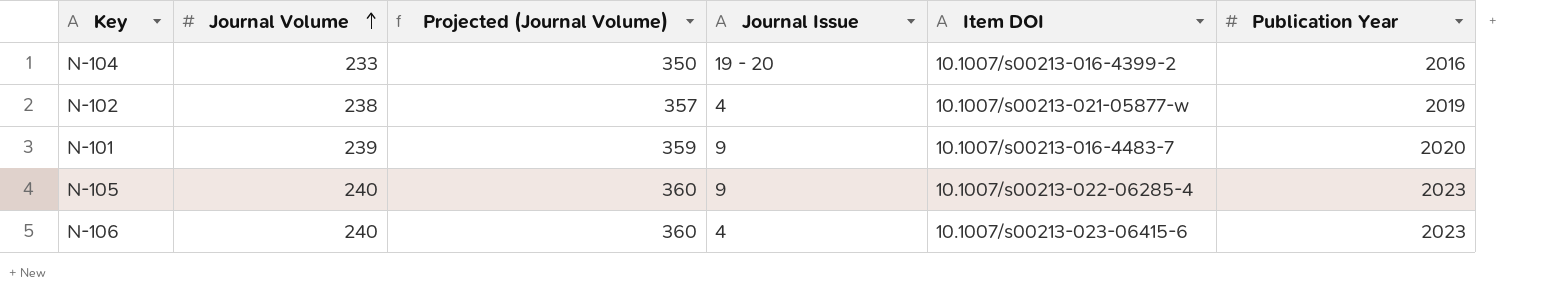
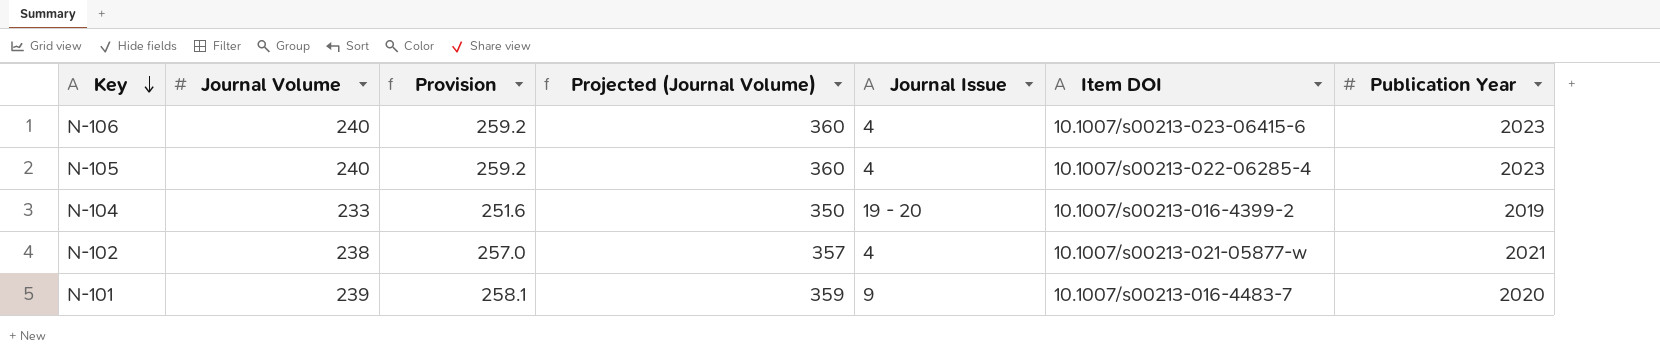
row order: Journal Volume ascending -> Key descending
column Provision | formula: none -> [Journal Volume] * 1.08
N-105 | Journal Issue: 9 -> 4
N-104 | Publication Year: 2016 -> 2019
N-102 | Publication Year: 2019 -> 2021

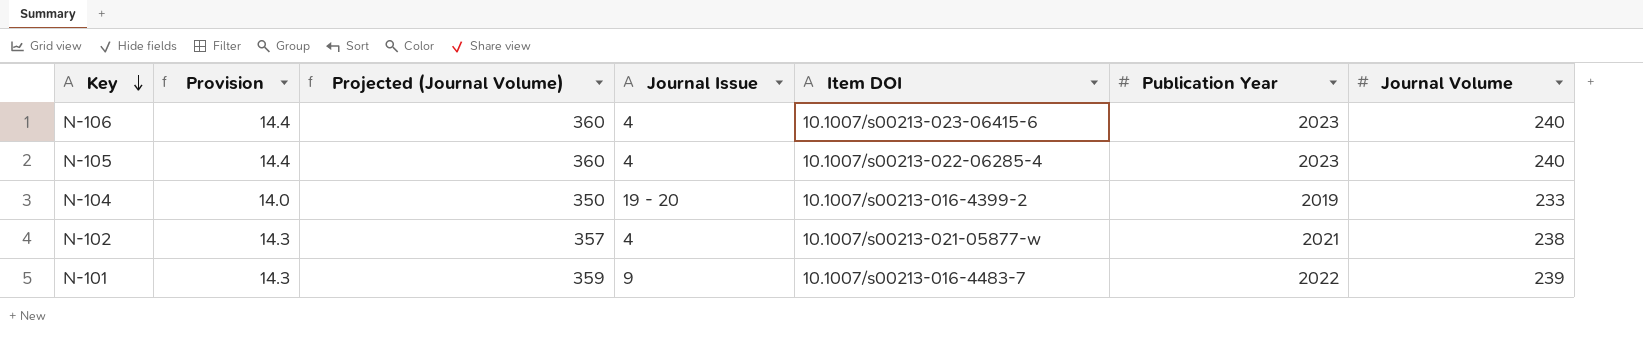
column Provision | formula: [Journal Volume] * 1.08 -> [Journal Volume] * 0.06
column Journal Volume | position: 2 -> 7
N-101 | Publication Year: 2020 -> 2022

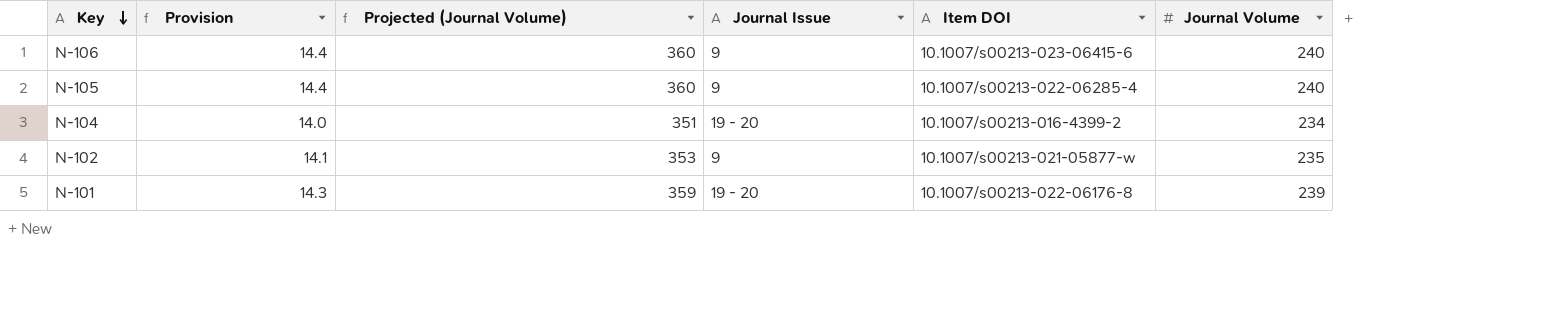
column Publication Year | position: 6 -> none
N-106 | Journal Issue: 4 -> 9
N-105 | Journal Issue: 4 -> 9
N-104 | Projected (Journal Volume): 350 -> 351
N-104 | Journal Volume: 233 -> 234
N-102 | Provision: 14.3 -> 14.1
N-102 | Projected (Journal Volume): 357 -> 353
N-102 | Journal Issue: 4 -> 9
N-102 | Journal Volume: 238 -> 235
N-101 | Journal Issue: 9 -> 19 - 20
N-101 | Item DOI: 10.1007/s00213-016-4483-7 -> 10.1007/s00213-022-06176-8

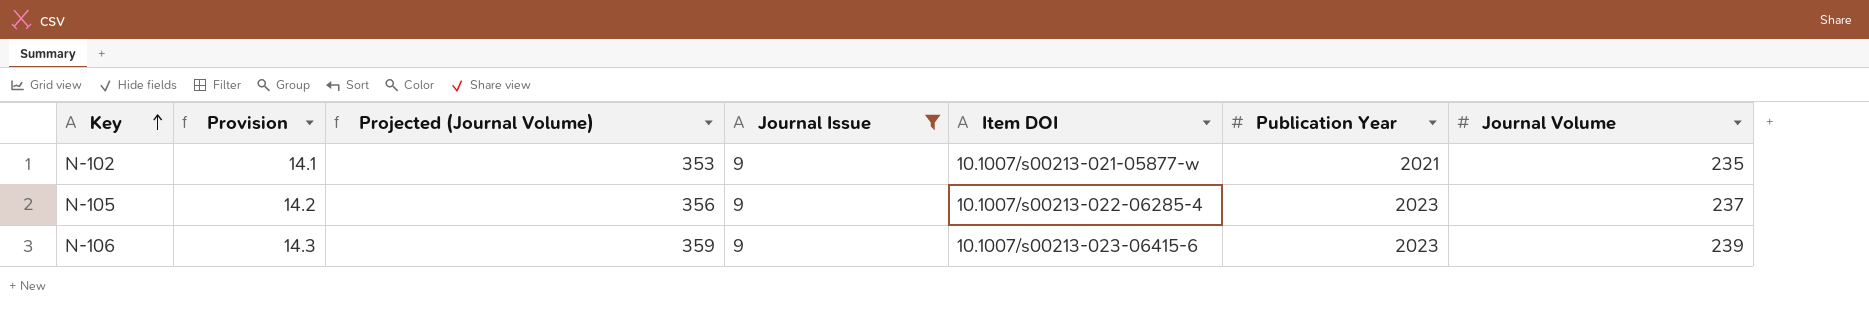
filter: none -> Journal Issue = 9
row order: Key descending -> Key ascending
column Publication Year | position: none -> 6
N-105 | Provision: 14.4 -> 14.2
N-105 | Projected (Journal Volume): 360 -> 356
N-105 | Journal Volume: 240 -> 237
N-106 | Provision: 14.4 -> 14.3
N-106 | Projected (Journal Volume): 360 -> 359
N-106 | Journal Volume: 240 -> 239

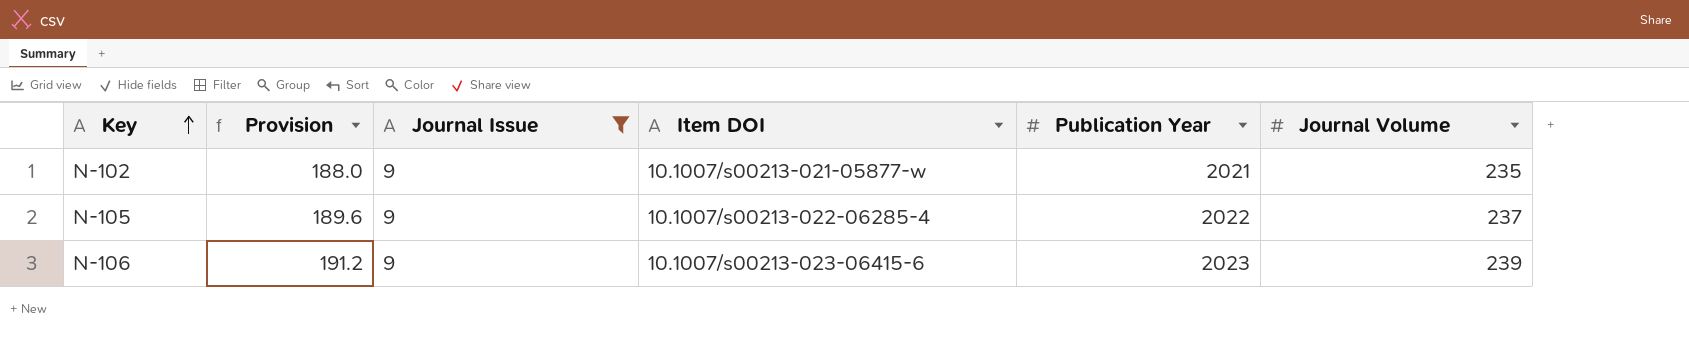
column Projected (Journal Volume) | formula: [Journal Volume] * 1.5 -> none
column Provision | formula: [Journal Volume] * 0.06 -> [Journal Volume] * 0.8
N-105 | Publication Year: 2023 -> 2022

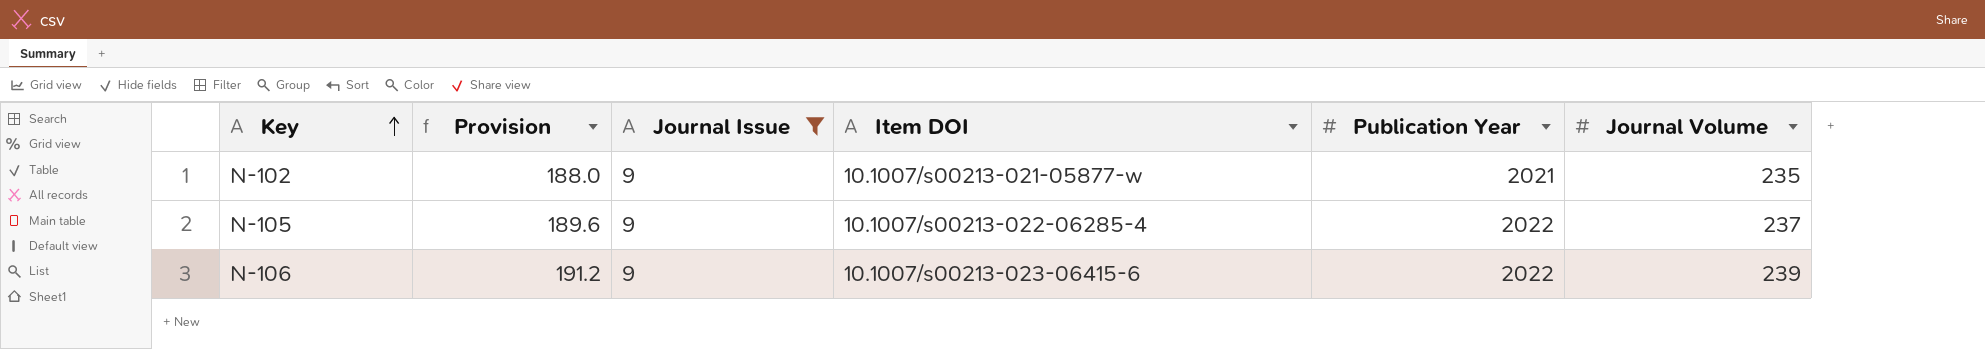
N-106 | Publication Year: 2023 -> 2022

